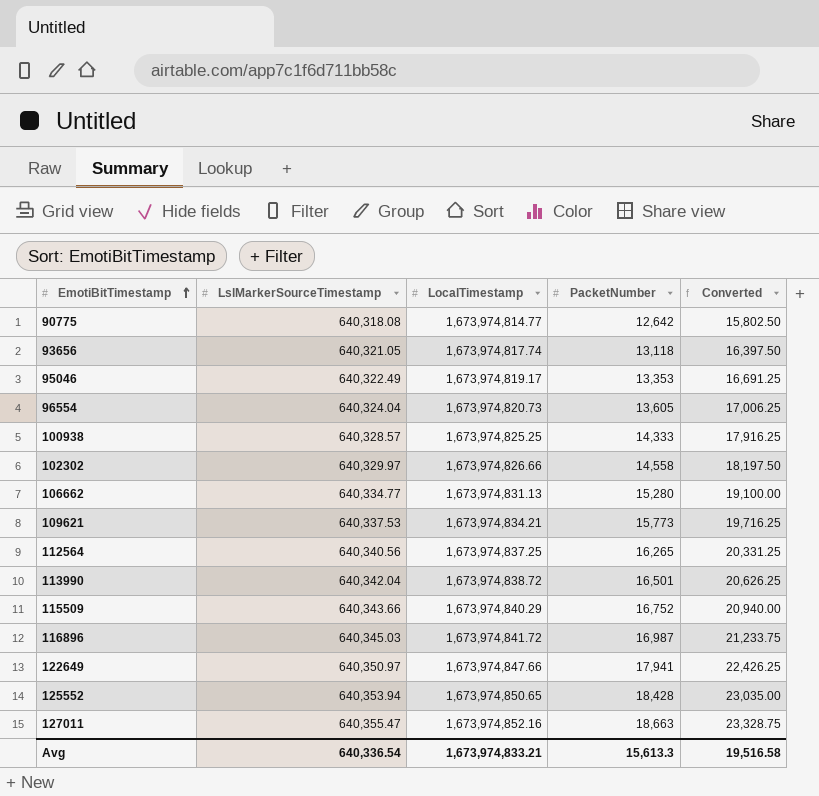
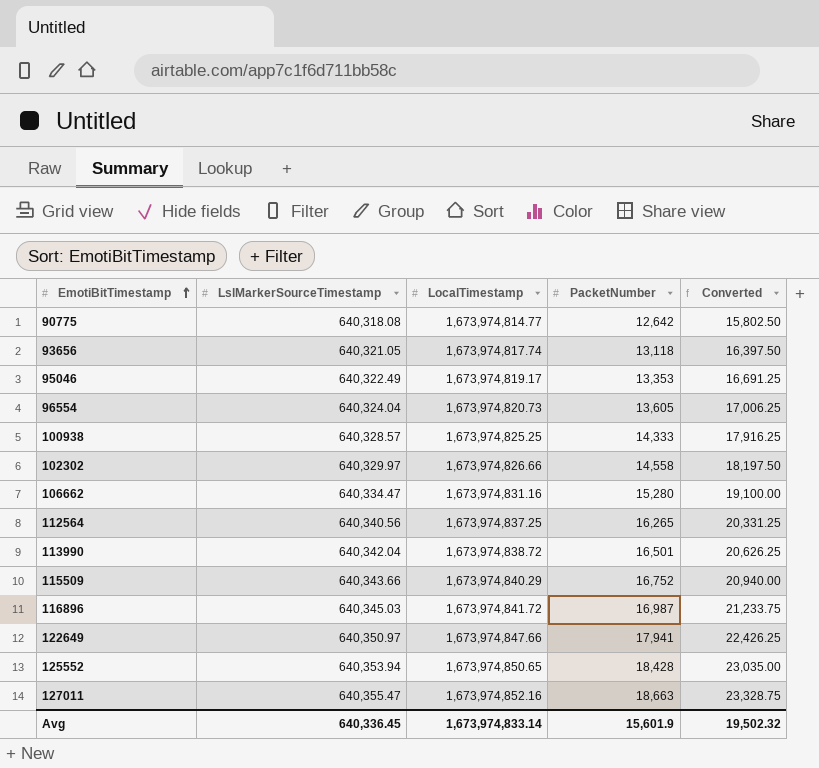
row 109621: 640,337.53 | 1,673,974,834.21 | 15,773 | 19,716.25 -> none
106662 | LslMarkerSourceTimestamp: 640,334.77 -> 640,334.47
106662 | LocalTimestamp: 1,673,974,831.13 -> 1,673,974,831.16
Avg | LslMarkerSourceTimestamp: 640,336.54 -> 640,336.45
Avg | LocalTimestamp: 1,673,974,833.21 -> 1,673,974,833.14
Avg | PacketNumber: 15,613.3 -> 15,601.9
Avg | Converted: 19,516.58 -> 19,502.32

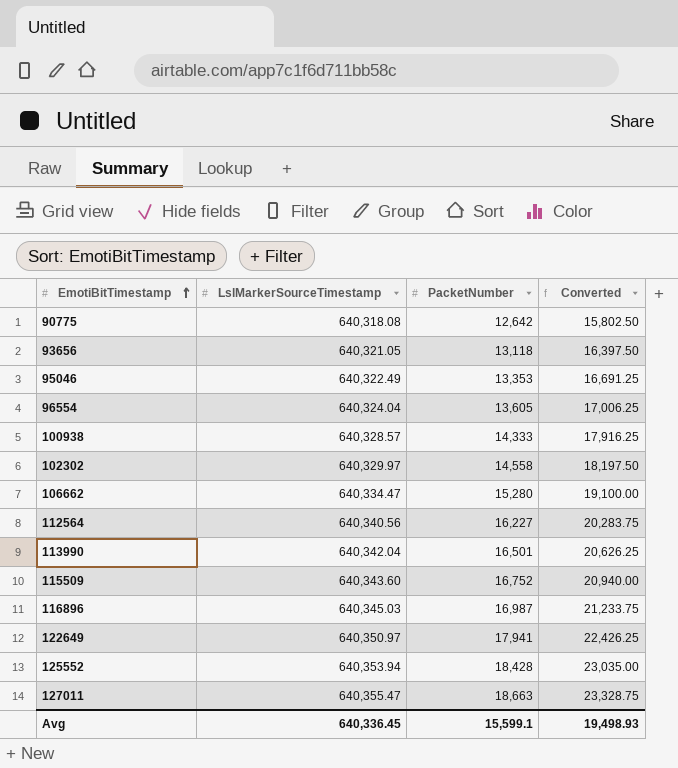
column LocalTimestamp | position: 3 -> none
112564 | PacketNumber: 16,265 -> 16,227
112564 | Converted: 20,331.25 -> 20,283.75
115509 | LslMarkerSourceTimestamp: 640,343.66 -> 640,343.60
Avg | PacketNumber: 15,601.9 -> 15,599.1
Avg | Converted: 19,502.32 -> 19,498.93

